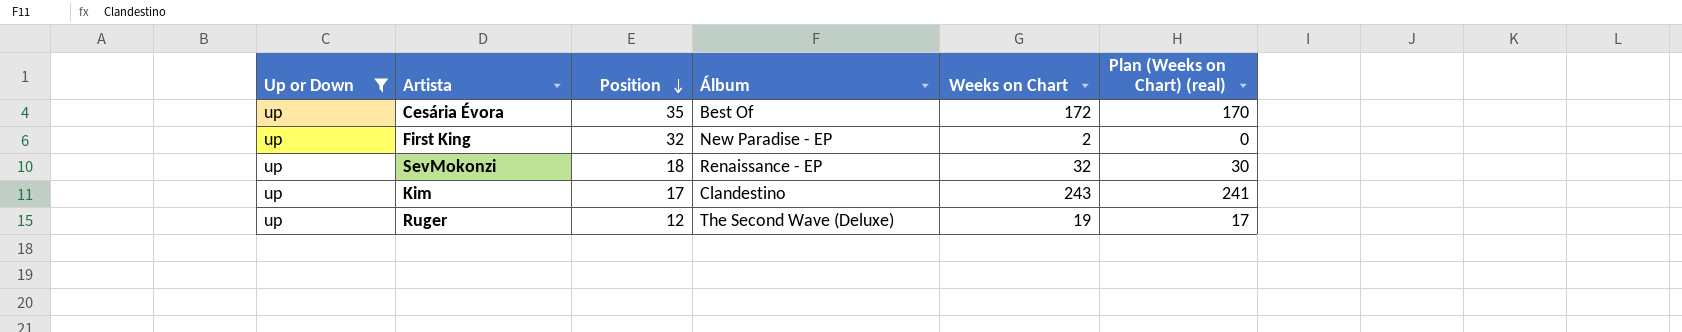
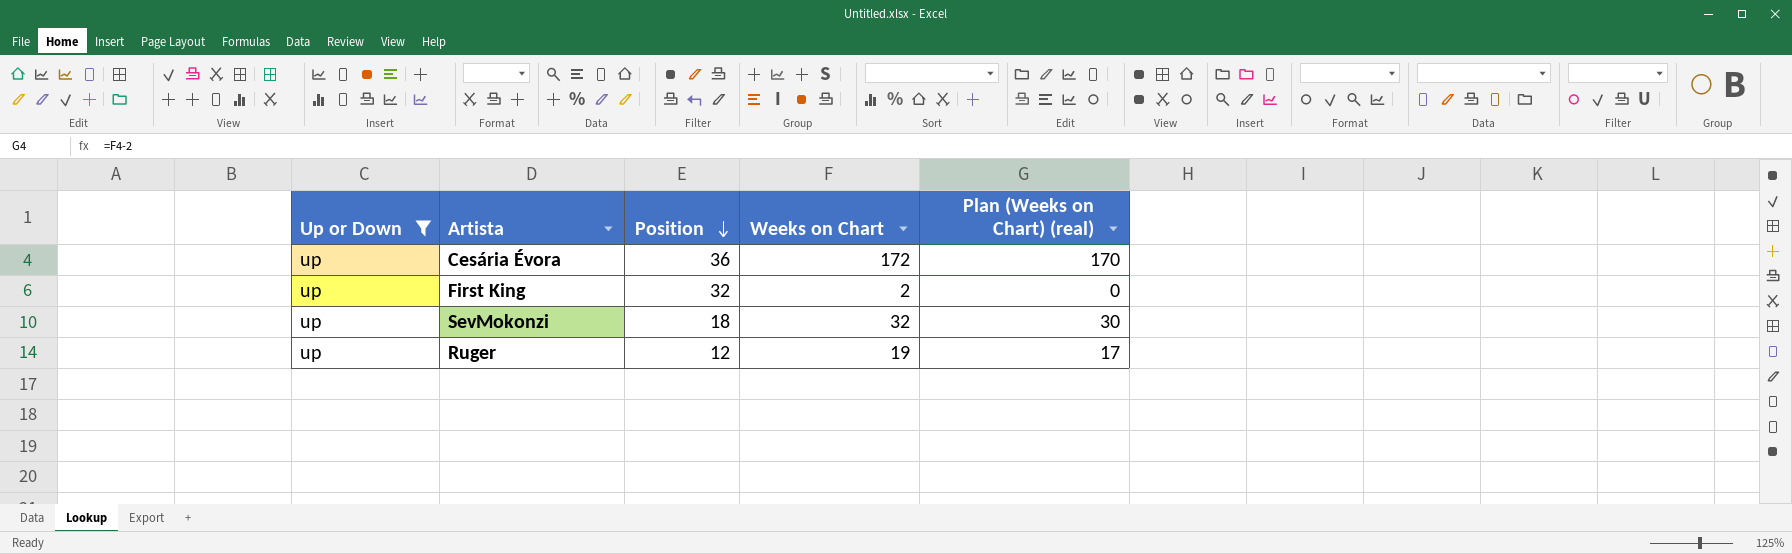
column Álbum | position: 4 -> none
row Kim: up | 17 | Clandestino | 243 | 241 -> none
Cesária Évora | Position: 35 -> 36

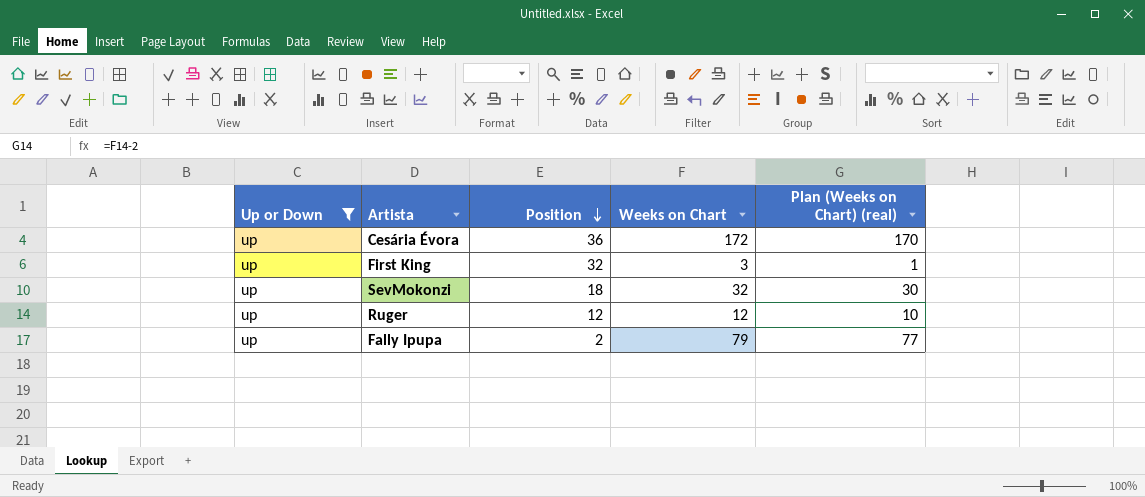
First King | Weeks on Chart: 2 -> 3
First King | Plan (Weeks on Chart) (real): 0 -> 1
Ruger | Weeks on Chart: 19 -> 12
Ruger | Plan (Weeks on Chart) (real): 17 -> 10
row Fally Ipupa: none -> up | 2 | 79 | 77

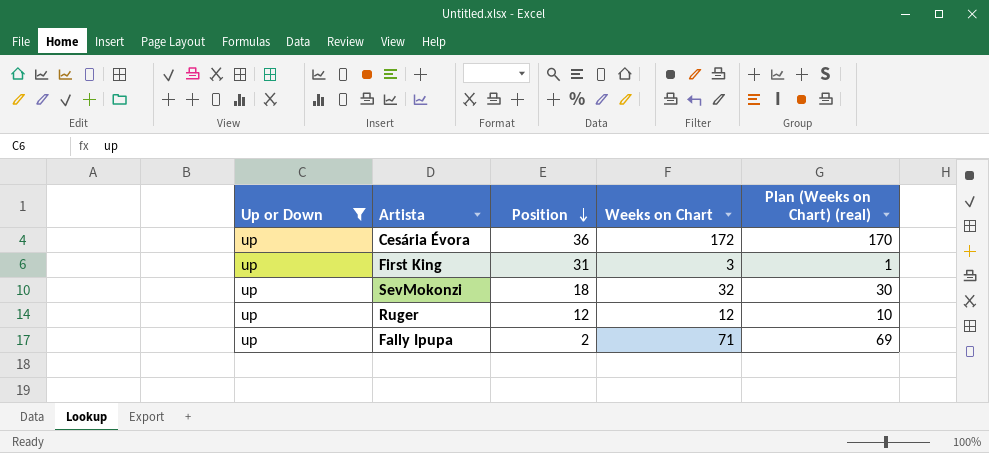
First King | Position: 32 -> 31
Fally Ipupa | Weeks on Chart: 79 -> 71
Fally Ipupa | Plan (Weeks on Chart) (real): 77 -> 69

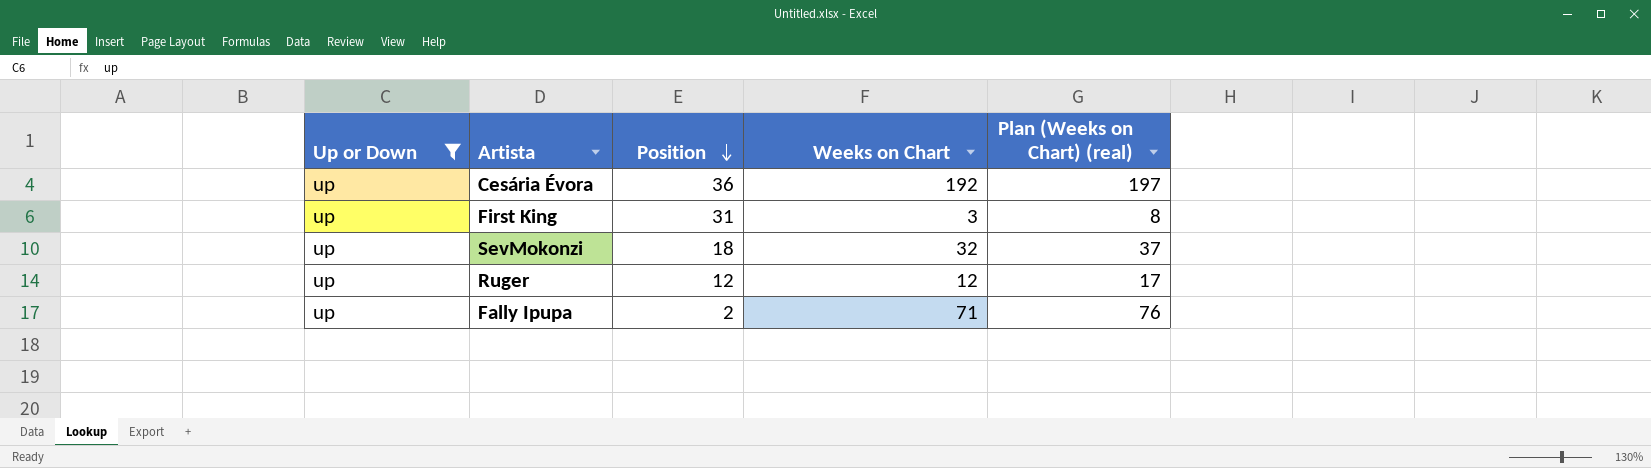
column Plan (Weeks on Chart) (real) | formula: [Weeks on Chart] - 2 -> [Weeks on Chart] + 5
Cesária Évora | Weeks on Chart: 172 -> 192

